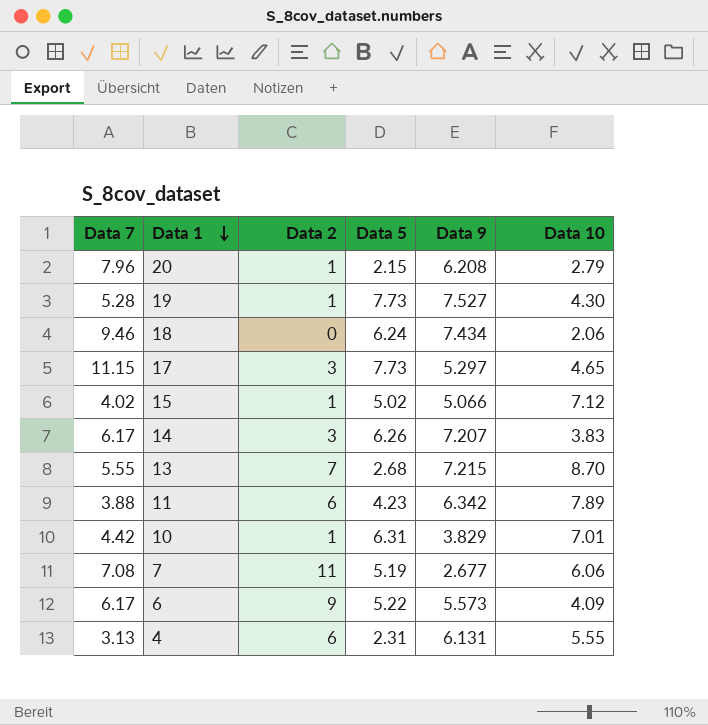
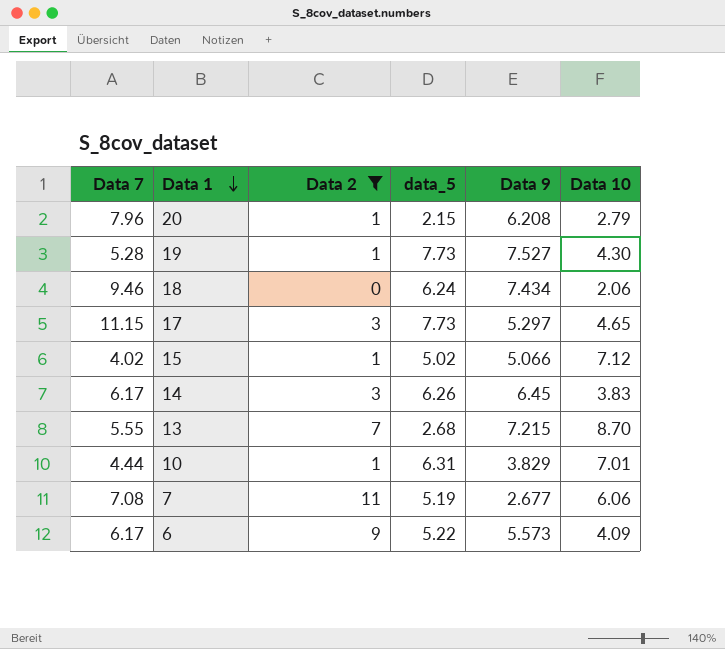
filter: none -> Data 2 != 6
column name: Data 5 -> data_5
14 | Data 9: 7.207 -> 6.45
10 | Data 7: 4.42 -> 4.44

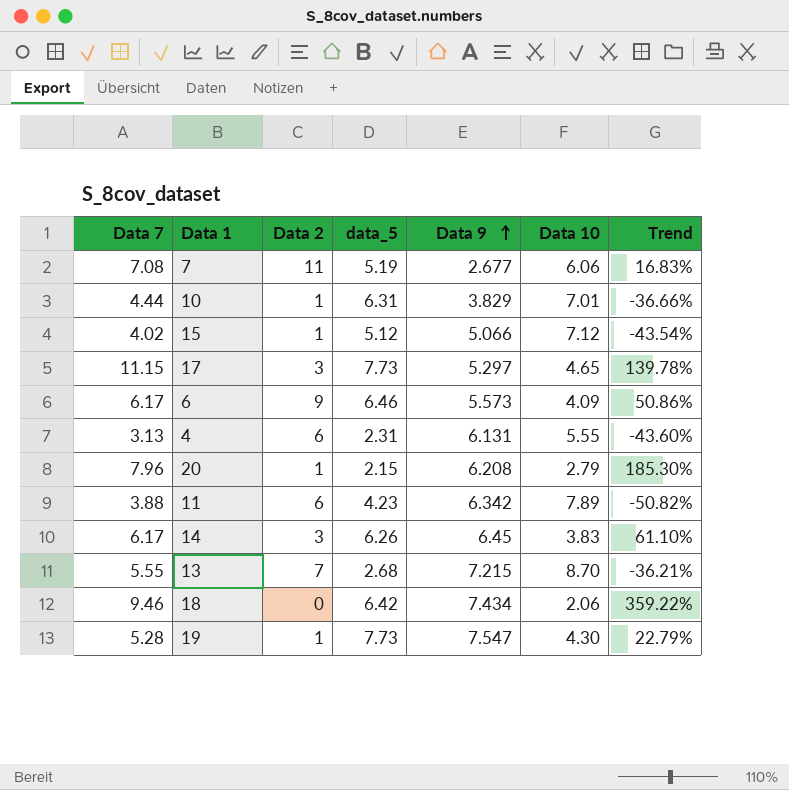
filter: Data 2 != 6 -> none
row order: Data 1 descending -> Data 9 ascending
column Trend | formula: none -> ([Data 7] - [Data 10]) / [Data 10]
15 | data_5: 5.02 -> 5.12
6 | data_5: 5.22 -> 6.46
18 | data_5: 6.24 -> 6.42
19 | Data 9: 7.527 -> 7.547

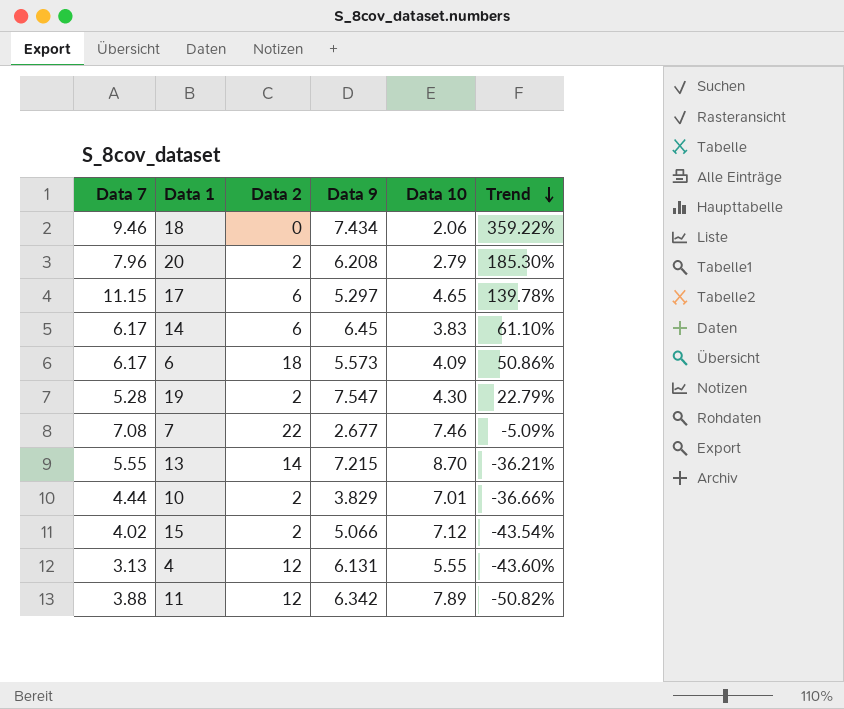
row order: Data 9 ascending -> Trend descending
column data_5 | position: 4 -> none
20 | Data 2: 1 -> 2
17 | Data 2: 3 -> 6
14 | Data 2: 3 -> 6
6 | Data 2: 9 -> 18
19 | Data 2: 1 -> 2
7 | Data 2: 11 -> 22
7 | Data 10: 6.06 -> 7.46
7 | Trend: 16.83% -> -5.09%
13 | Data 2: 7 -> 14
10 | Data 2: 1 -> 2
15 | Data 2: 1 -> 2
4 | Data 2: 6 -> 12
11 | Data 2: 6 -> 12

